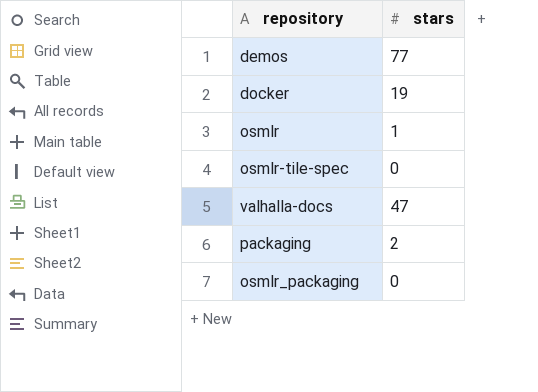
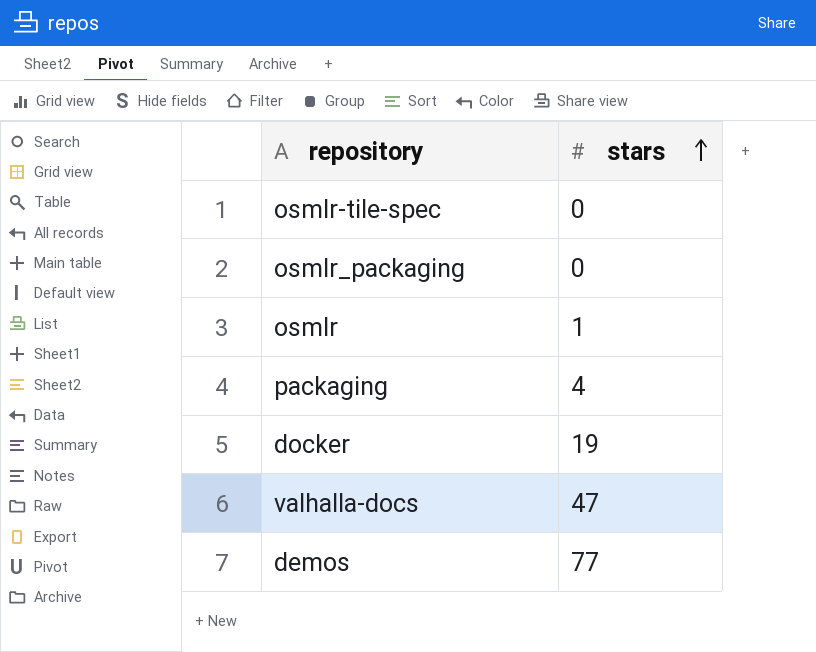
row order: none -> stars ascending
packaging | stars: 2 -> 4

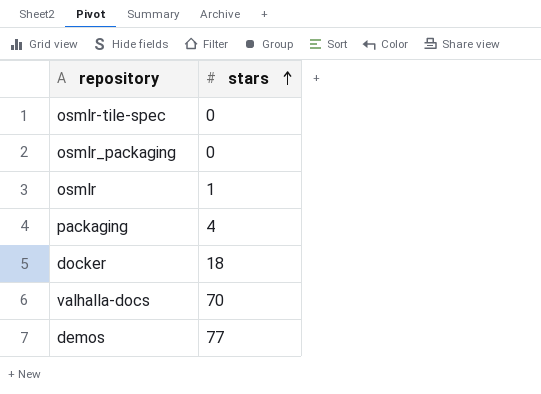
docker | stars: 19 -> 18
valhalla-docs | stars: 47 -> 70

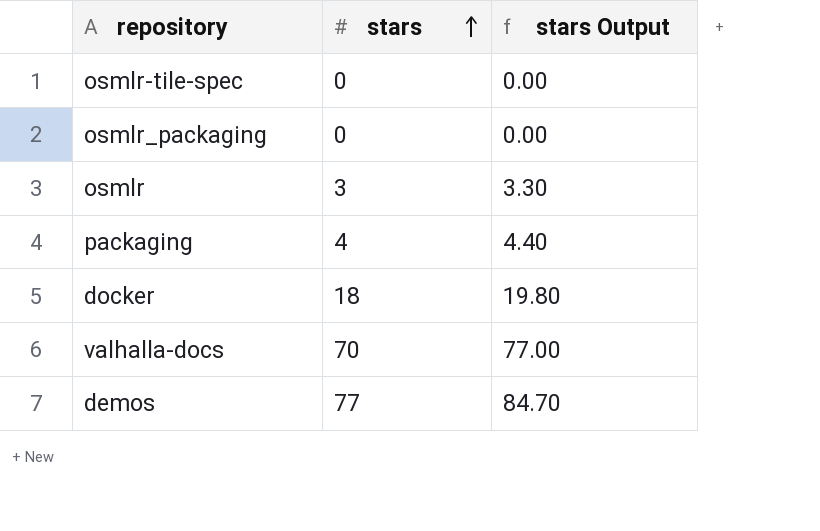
column stars Output | formula: none -> [stars] * 1.1
osmlr | stars: 1 -> 3

